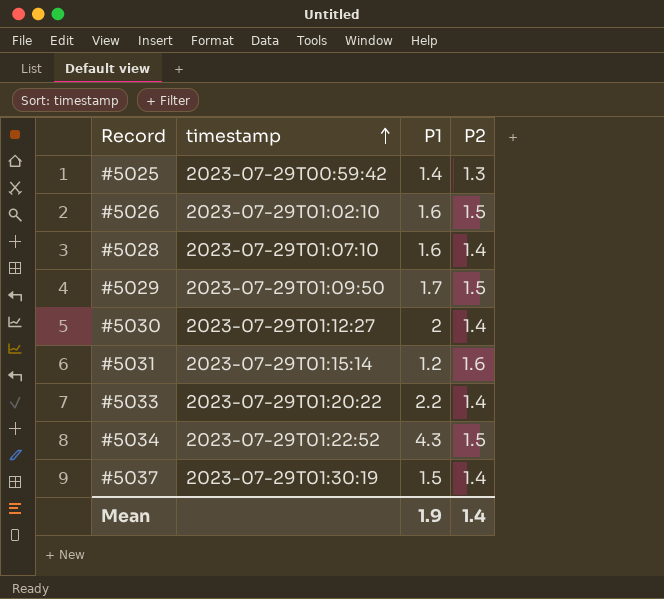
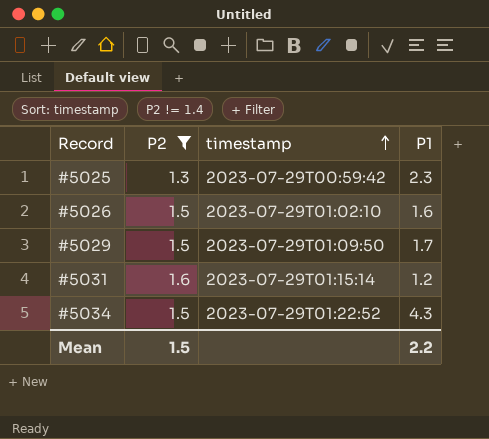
filter: none -> P2 != 1.4
column P2 | position: 4 -> 2
#5025 | P1: 1.4 -> 2.3
Mean | P2: 1.4 -> 1.5
Mean | P1: 1.9 -> 2.2

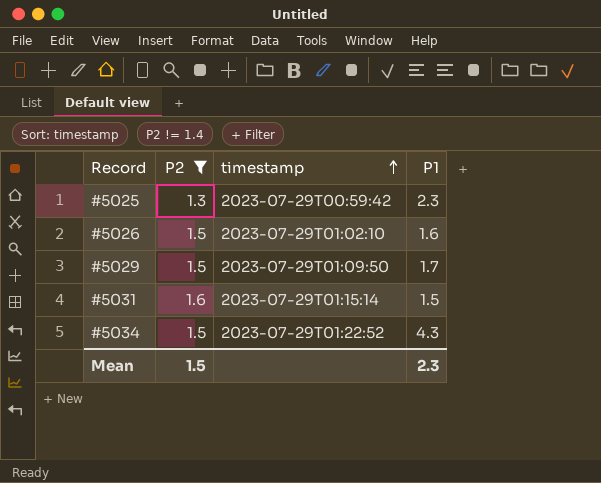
#5031 | P1: 1.2 -> 1.5
Mean | P1: 2.2 -> 2.3

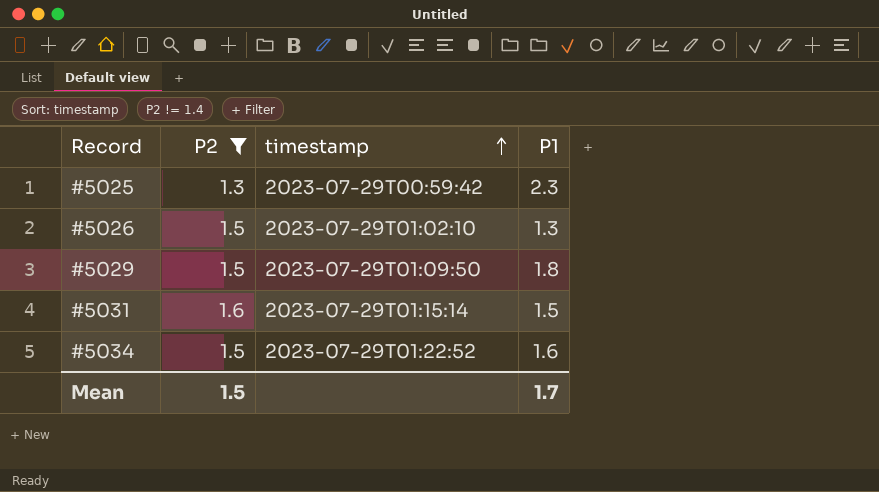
#5026 | P1: 1.6 -> 1.3
#5029 | P1: 1.7 -> 1.8
#5034 | P1: 4.3 -> 1.6
Mean | P1: 2.3 -> 1.7

